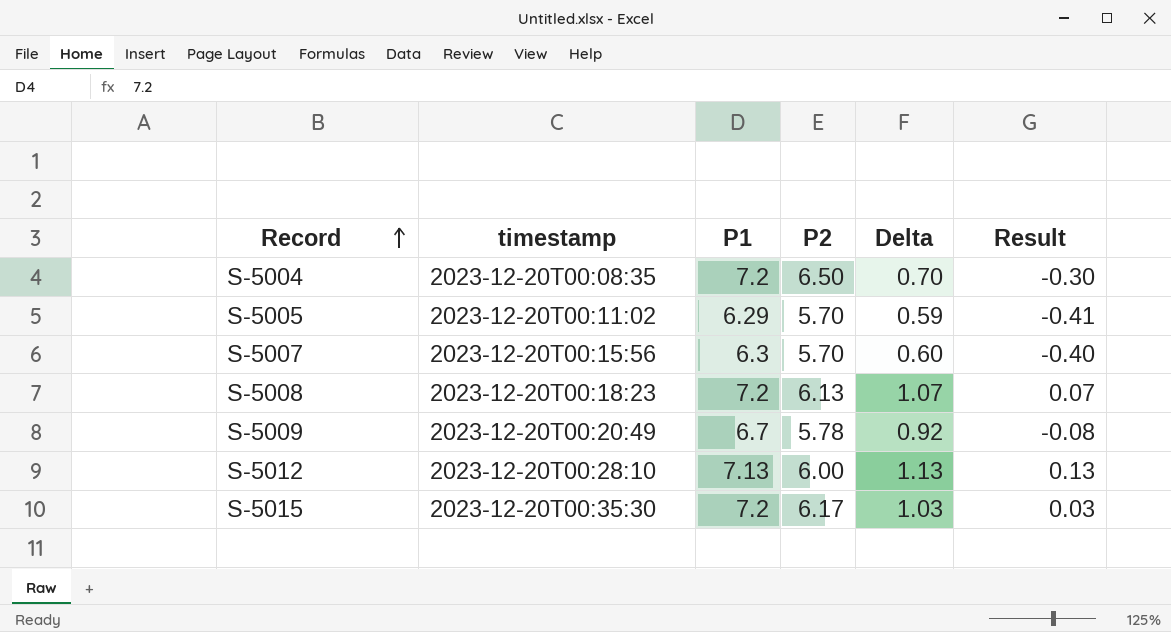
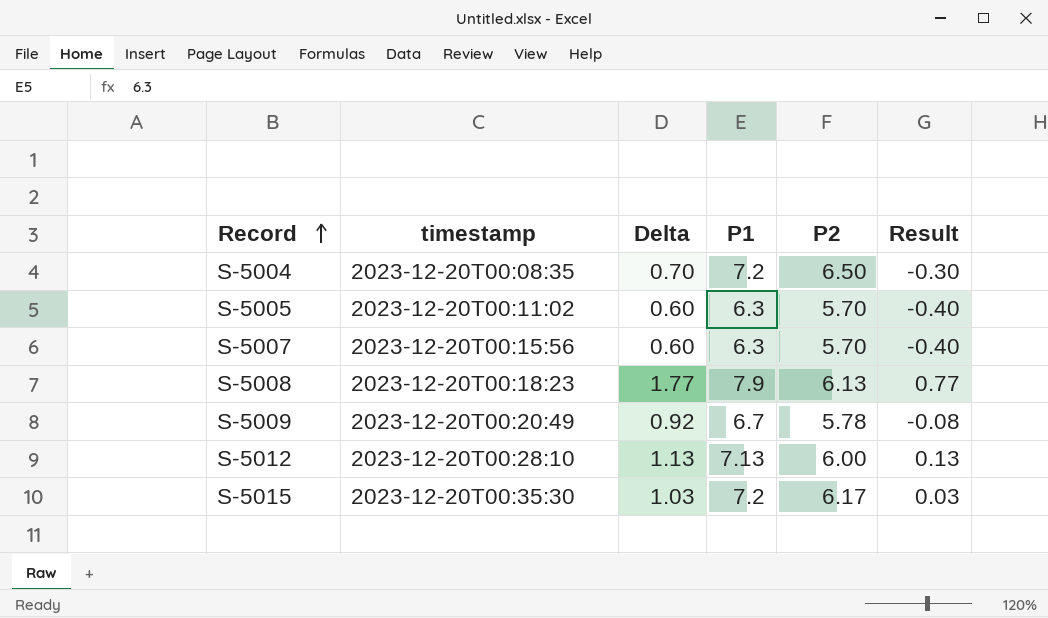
column Delta | position: 5 -> 3
S-5005 | Delta: 0.59 -> 0.60
S-5005 | P1: 6.29 -> 6.3
S-5005 | Result: -0.41 -> -0.40
S-5008 | Delta: 1.07 -> 1.77
S-5008 | P1: 7.2 -> 7.9
S-5008 | Result: 0.07 -> 0.77

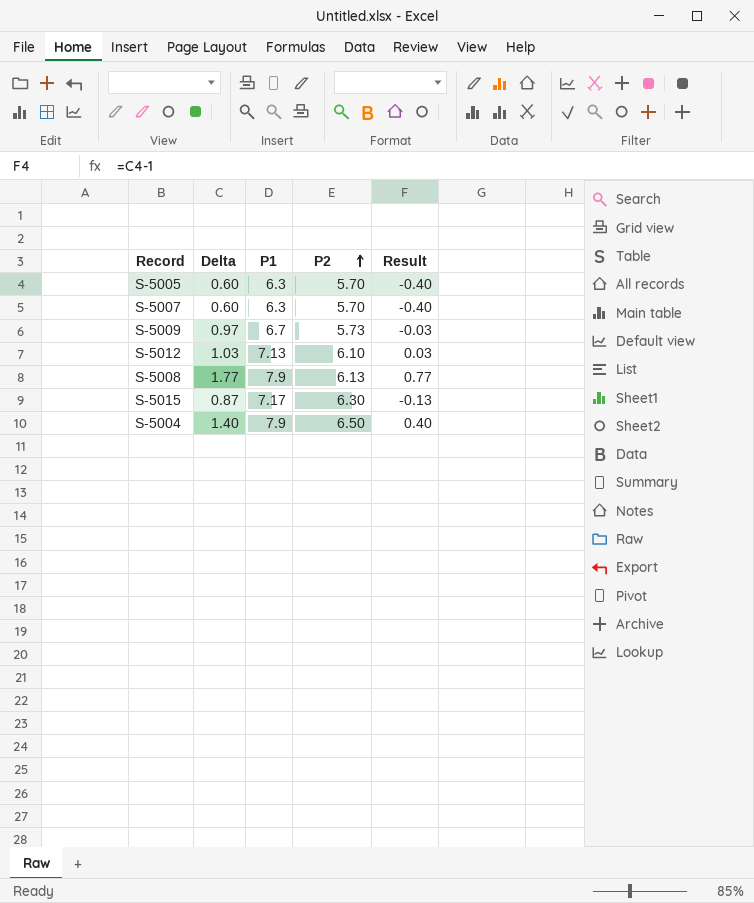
row order: Record ascending -> P2 ascending
column timestamp | position: 2 -> none
S-5009 | Delta: 0.92 -> 0.97
S-5009 | P2: 5.78 -> 5.73
S-5009 | Result: -0.08 -> -0.03
S-5012 | Delta: 1.13 -> 1.03
S-5012 | P2: 6.00 -> 6.10
S-5012 | Result: 0.13 -> 0.03
S-5015 | Delta: 1.03 -> 0.87
S-5015 | P1: 7.2 -> 7.17
S-5015 | P2: 6.17 -> 6.30
S-5015 | Result: 0.03 -> -0.13
S-5004 | Delta: 0.70 -> 1.40
S-5004 | P1: 7.2 -> 7.9
S-5004 | Result: -0.30 -> 0.40

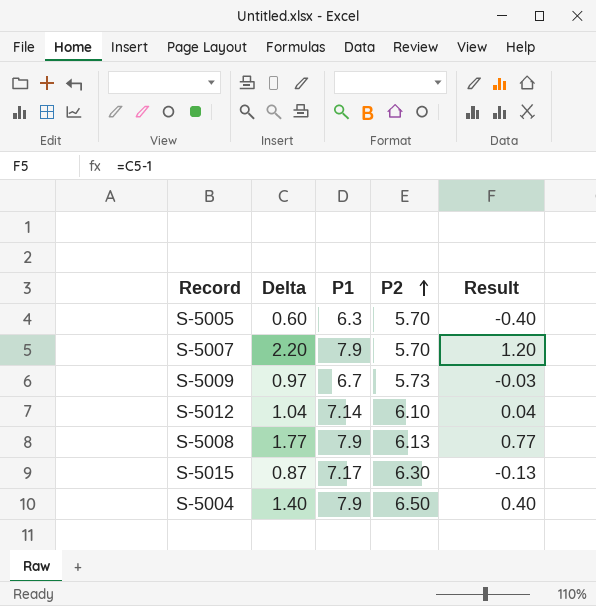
S-5007 | Delta: 0.60 -> 2.20
S-5007 | P1: 6.3 -> 7.9
S-5007 | Result: -0.40 -> 1.20
S-5012 | Delta: 1.03 -> 1.04
S-5012 | P1: 7.13 -> 7.14
S-5012 | Result: 0.03 -> 0.04

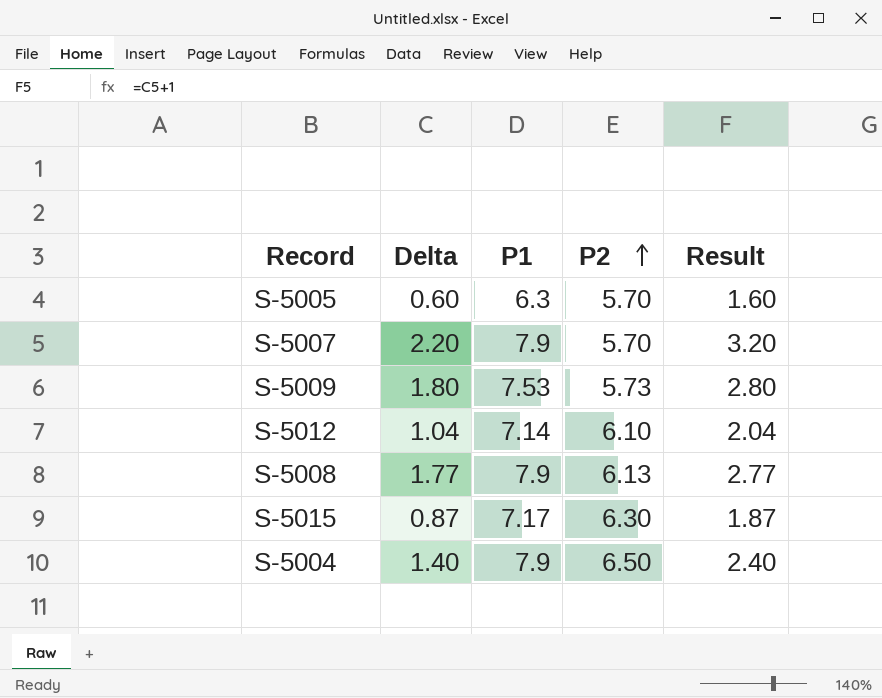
column Result | formula: [Delta] - 1 -> [Delta] + 1
S-5009 | Delta: 0.97 -> 1.80
S-5009 | P1: 6.7 -> 7.53

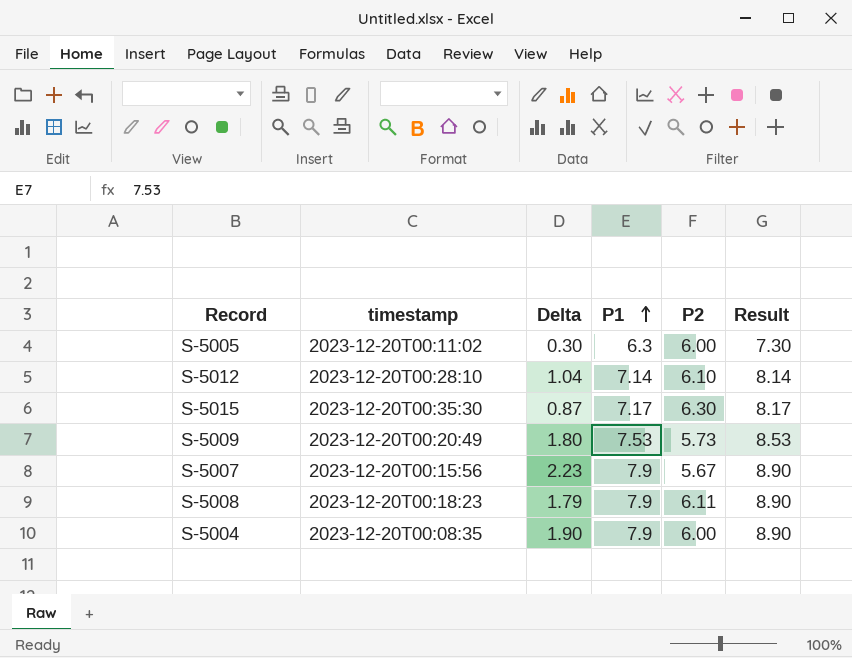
row order: P2 ascending -> P1 ascending
column timestamp | position: none -> 2
column Result | formula: [Delta] + 1 -> [P1] + 1
S-5005 | Delta: 0.60 -> 0.30
S-5005 | P2: 5.70 -> 6.00
S-5007 | Delta: 2.20 -> 2.23
S-5007 | P2: 5.70 -> 5.67
S-5008 | Delta: 1.77 -> 1.79
S-5008 | P2: 6.13 -> 6.11
S-5004 | Delta: 1.40 -> 1.90
S-5004 | P2: 6.50 -> 6.00

